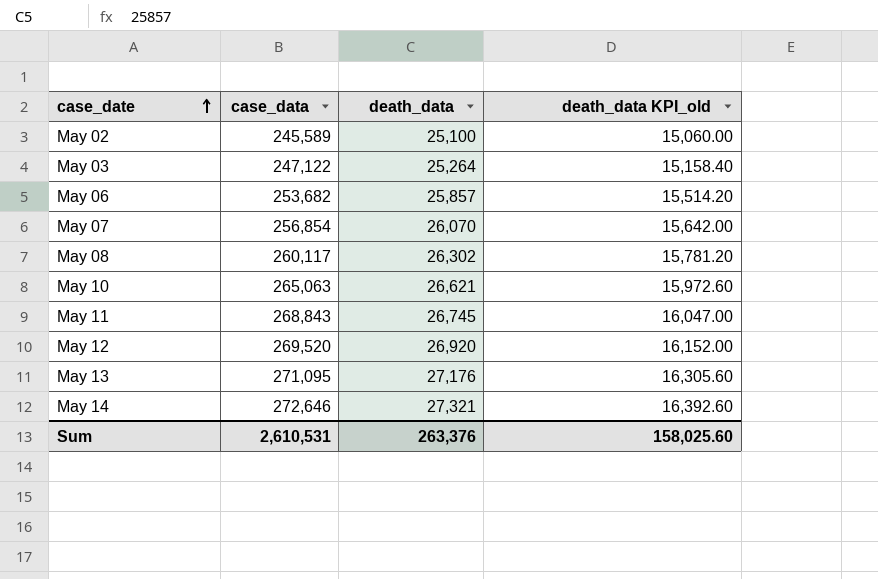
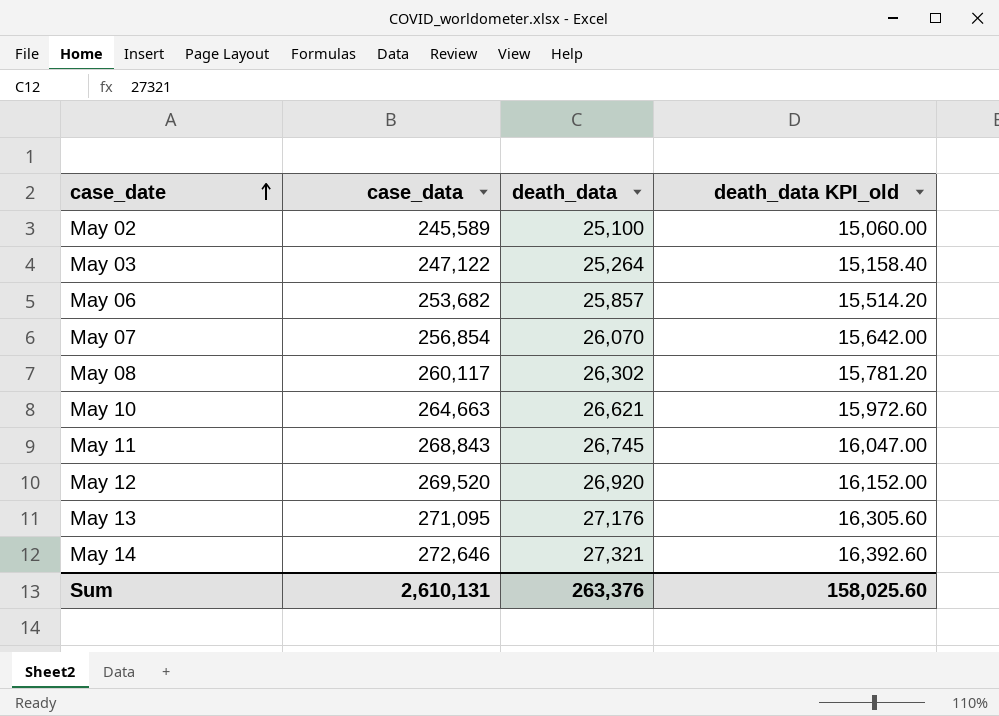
May 10 | case_data: 265,063 -> 264,663
Sum | case_data: 2,610,531 -> 2,610,131

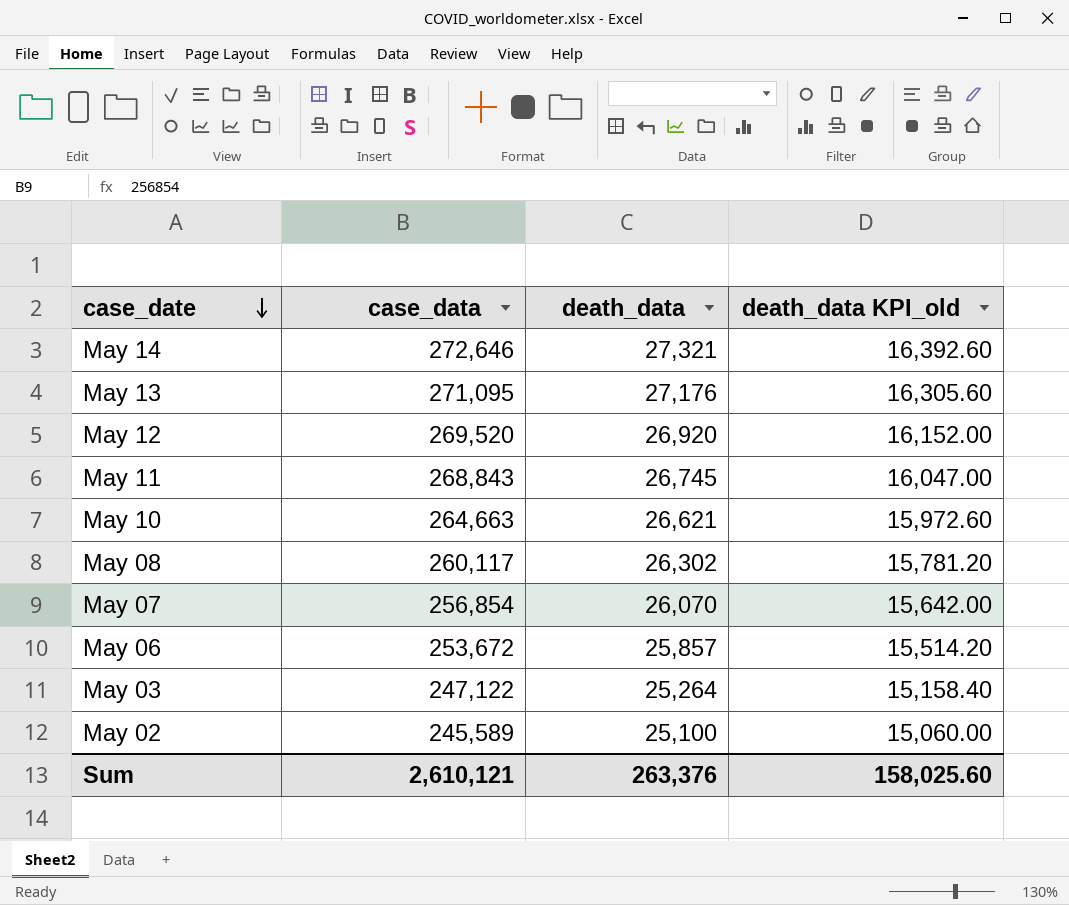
row order: case_date ascending -> case_date descending
May 06 | case_data: 253,682 -> 253,672
Sum | case_data: 2,610,131 -> 2,610,121

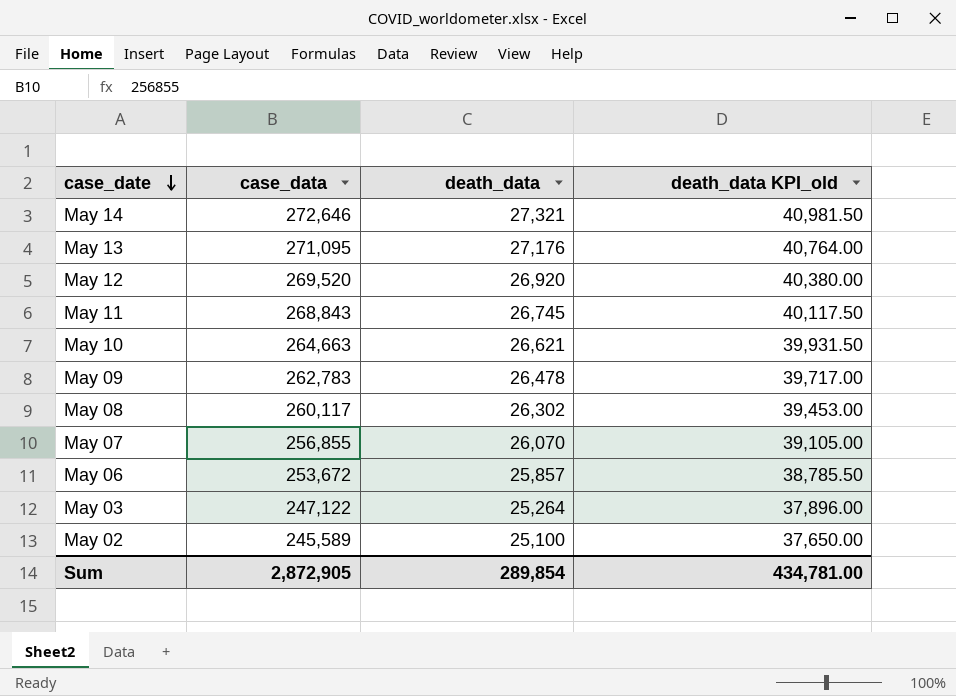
column death_data KPI_old | formula: [death_data] * 0.6 -> [death_data] * 1.5
row May 09: none -> 262,783 | 26,478 | 39,717.00
May 07 | case_data: 256,854 -> 256,855
Sum | case_data: 2,610,121 -> 2,872,905
Sum | death_data: 263,376 -> 289,854
Sum | death_data KPI_old: 158,025.60 -> 434,781.00

